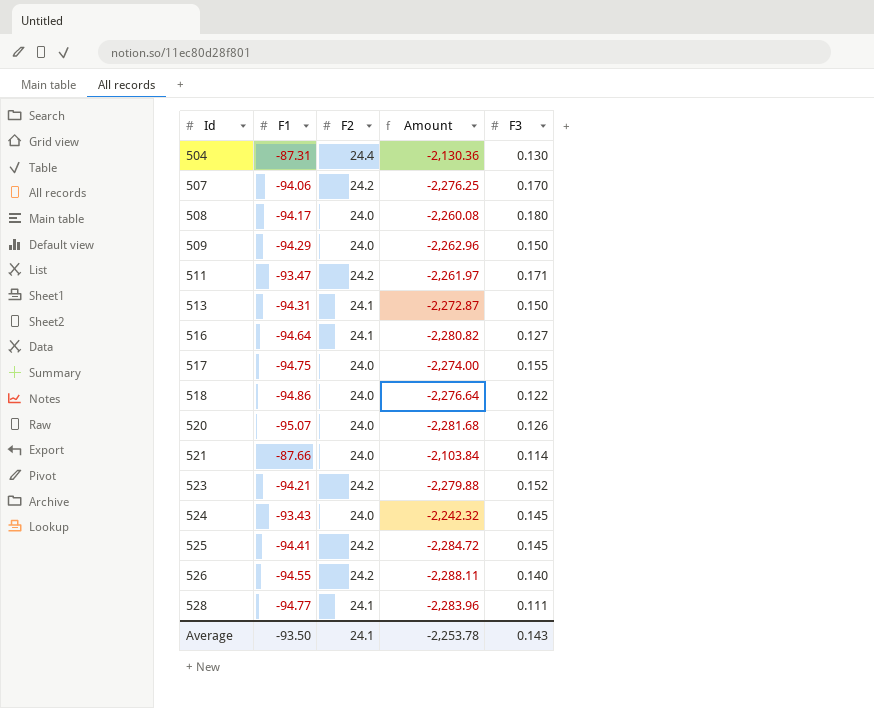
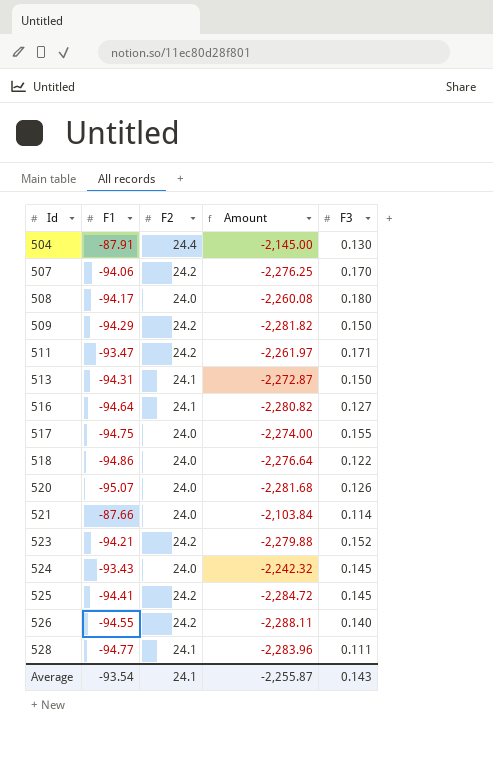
504 | F1: -87.31 -> -87.91
504 | Amount: -2,130.36 -> -2,145.00
509 | F2: 24.0 -> 24.2
509 | Amount: -2,262.96 -> -2,281.82
Average | F1: -93.50 -> -93.54
Average | Amount: -2,253.78 -> -2,255.87

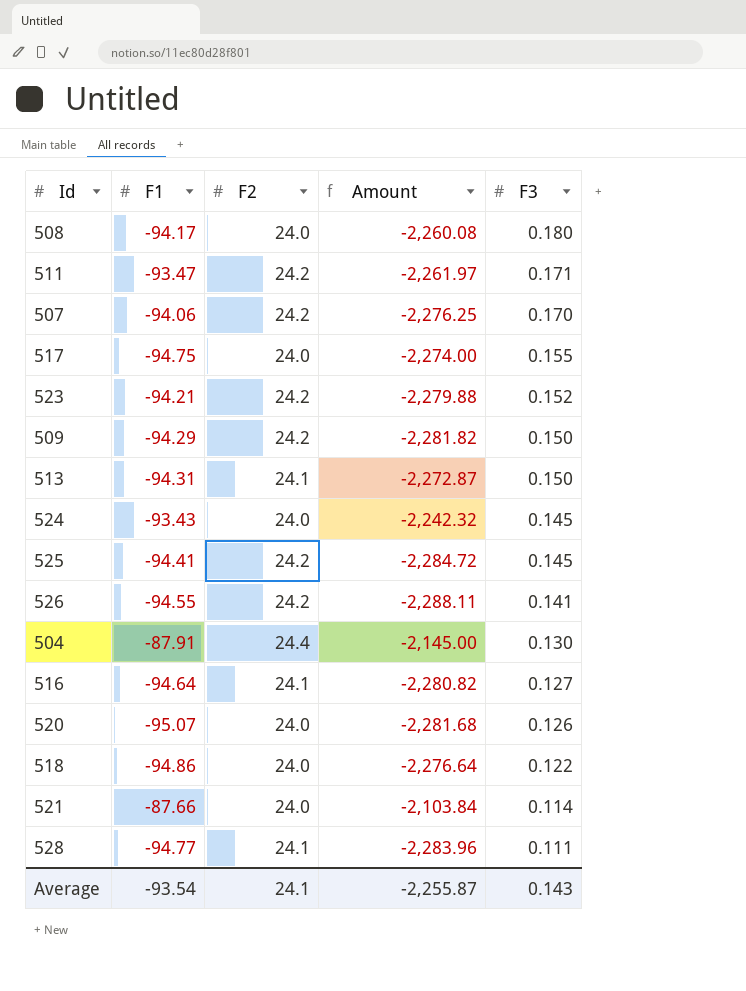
row order: Id ascending -> F3 descending
526 | F3: 0.140 -> 0.141

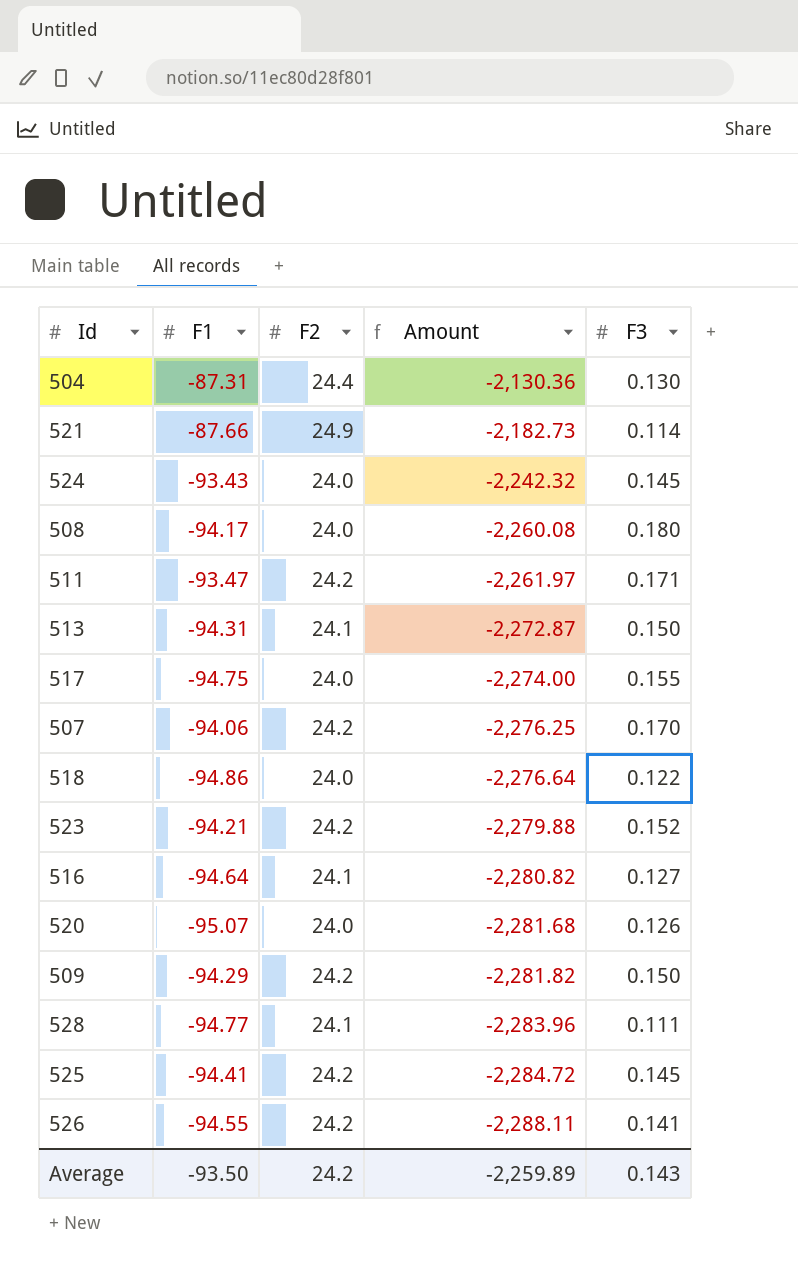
row order: F3 descending -> Amount descending
504 | F1: -87.91 -> -87.31
504 | Amount: -2,145.00 -> -2,130.36
521 | F2: 24.0 -> 24.9
521 | Amount: -2,103.84 -> -2,182.73
Average | F1: -93.54 -> -93.50
Average | F2: 24.1 -> 24.2
Average | Amount: -2,255.87 -> -2,259.89

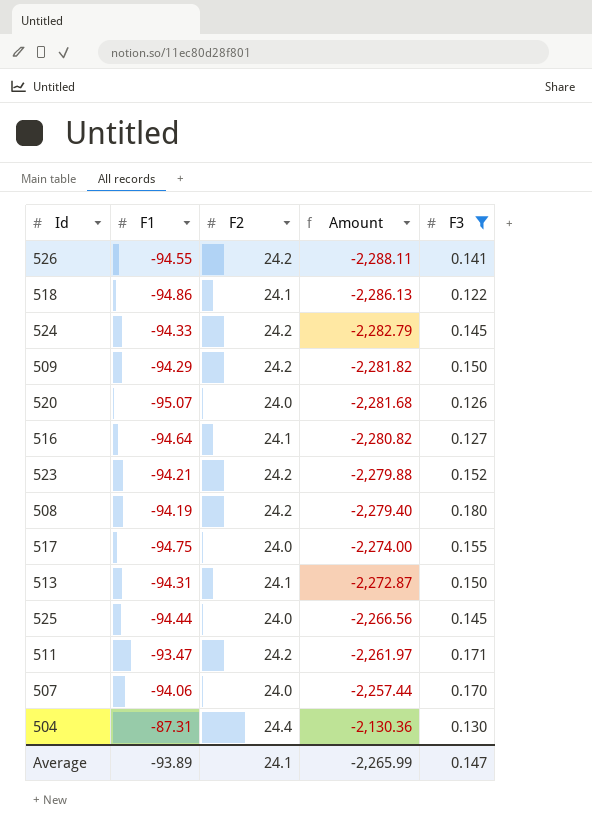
filter: none -> F3 >= 0.122
row order: Amount descending -> Amount ascending
518 | F2: 24.0 -> 24.1
518 | Amount: -2,276.64 -> -2,286.13
524 | F1: -93.43 -> -94.33
524 | F2: 24.0 -> 24.2
524 | Amount: -2,242.32 -> -2,282.79
508 | F1: -94.17 -> -94.19
508 | F2: 24.0 -> 24.2
508 | Amount: -2,260.08 -> -2,279.40
525 | F1: -94.41 -> -94.44
525 | F2: 24.2 -> 24.0
525 | Amount: -2,284.72 -> -2,266.56
507 | F2: 24.2 -> 24.0
507 | Amount: -2,276.25 -> -2,257.44
Average | F1: -93.50 -> -93.89
Average | F2: 24.2 -> 24.1
Average | Amount: -2,259.89 -> -2,265.99
Average | F3: 0.143 -> 0.147

